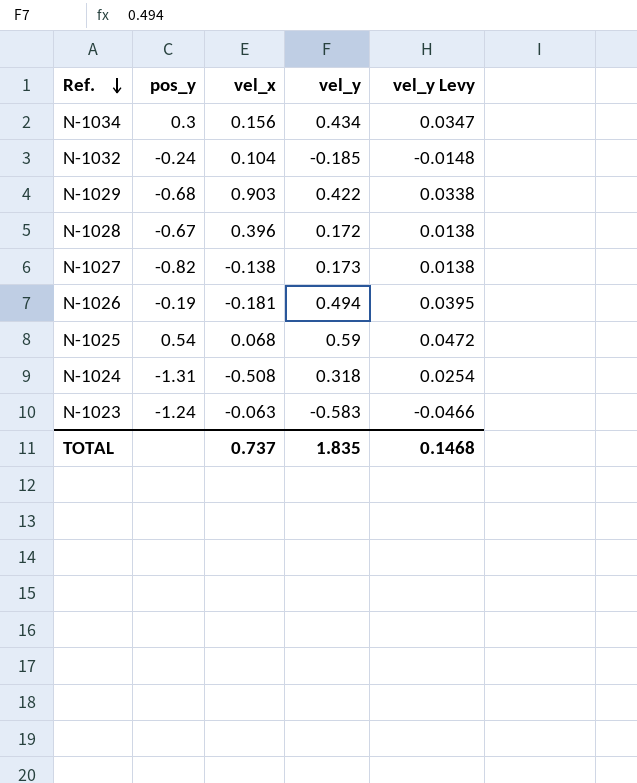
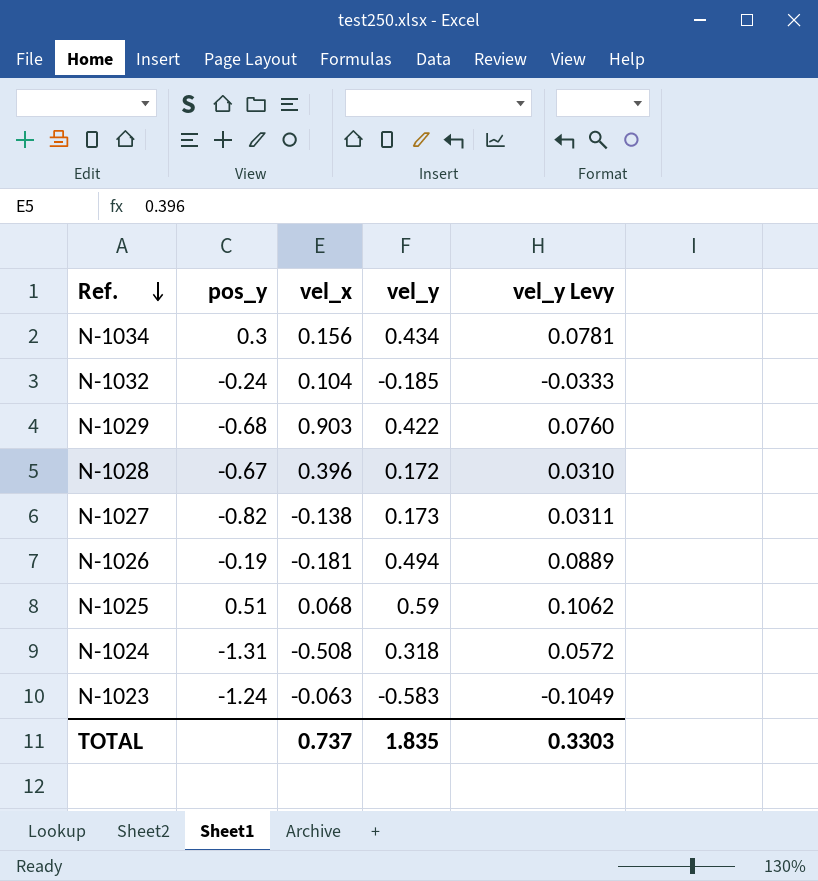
column vel_y Levy | formula: [vel_y] * 0.08 -> [vel_y] * 0.18
N-1025 | pos_y: 0.54 -> 0.51
TOTAL | vel_y Levy: 0.1468 -> 0.3303

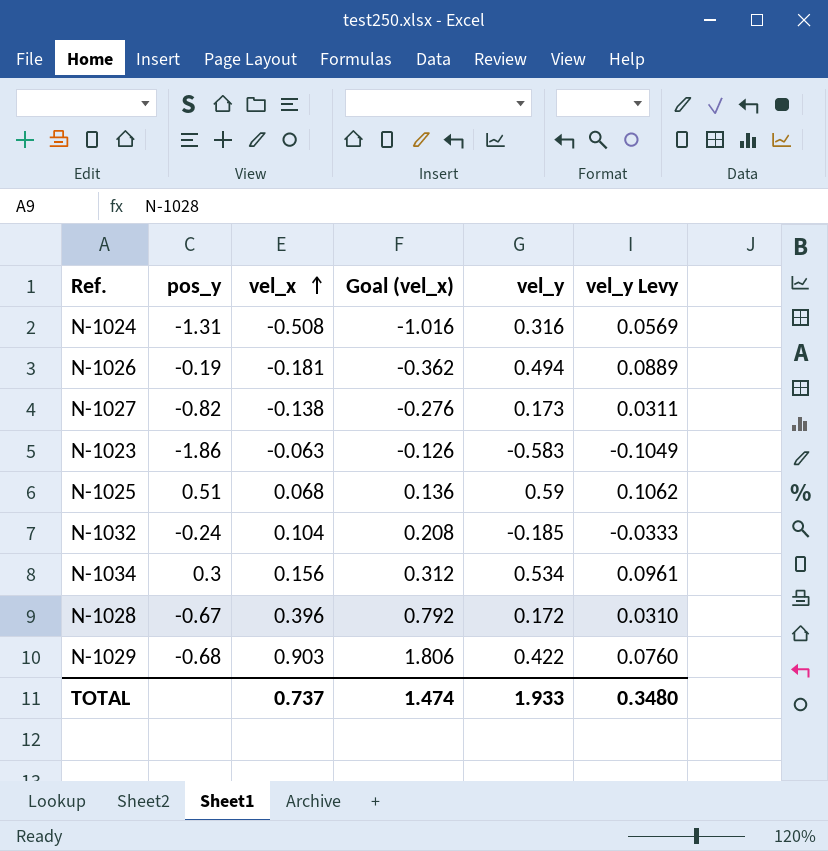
row order: Ref. descending -> vel_x ascending
column Goal (vel_x) | formula: none -> [vel_x] * 2
N-1024 | vel_y: 0.318 -> 0.316
N-1024 | vel_y Levy: 0.0572 -> 0.0569
N-1023 | pos_y: -1.24 -> -1.86
N-1034 | vel_y: 0.434 -> 0.534
N-1034 | vel_y Levy: 0.0781 -> 0.0961
TOTAL | vel_y: 1.835 -> 1.933
TOTAL | vel_y Levy: 0.3303 -> 0.3480

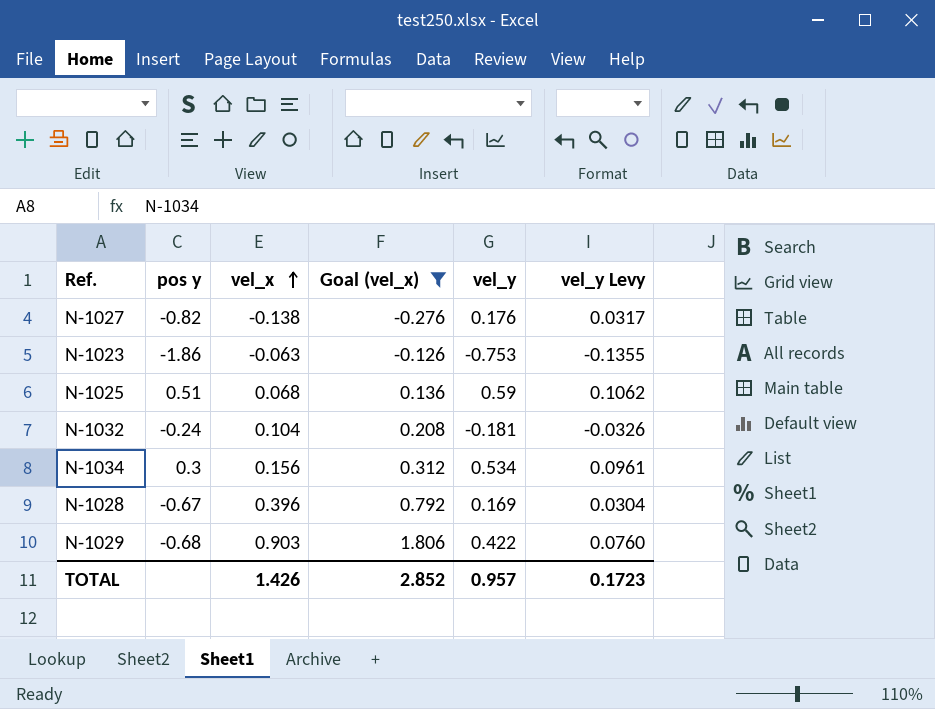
filter: none -> Goal (vel_x) >= -0.276
column name: pos_y -> pos y
N-1027 | vel_y: 0.173 -> 0.176
N-1027 | vel_y Levy: 0.0311 -> 0.0317
N-1023 | vel_y: -0.583 -> -0.753
N-1023 | vel_y Levy: -0.1049 -> -0.1355
N-1032 | vel_y: -0.185 -> -0.181
N-1032 | vel_y Levy: -0.0333 -> -0.0326
N-1028 | vel_y: 0.172 -> 0.169
N-1028 | vel_y Levy: 0.0310 -> 0.0304
TOTAL | vel_x: 0.737 -> 1.426
TOTAL | Goal (vel_x): 1.474 -> 2.852
TOTAL | vel_y: 1.933 -> 0.957
TOTAL | vel_y Levy: 0.3480 -> 0.1723

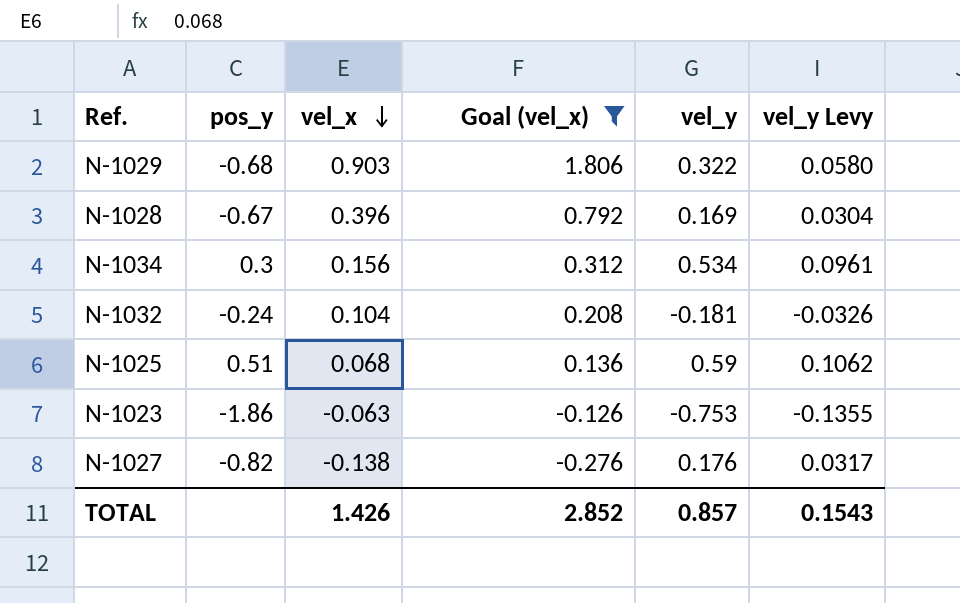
row order: vel_x ascending -> vel_x descending
column name: pos y -> pos_y
N-1029 | vel_y: 0.422 -> 0.322
N-1029 | vel_y Levy: 0.0760 -> 0.0580
TOTAL | vel_y: 0.957 -> 0.857
TOTAL | vel_y Levy: 0.1723 -> 0.1543

